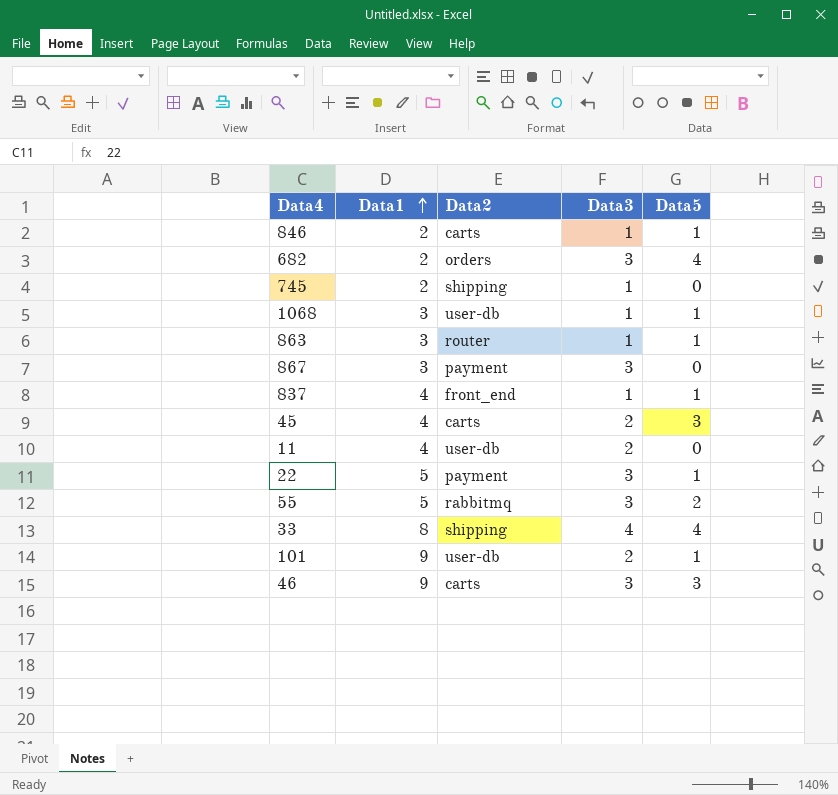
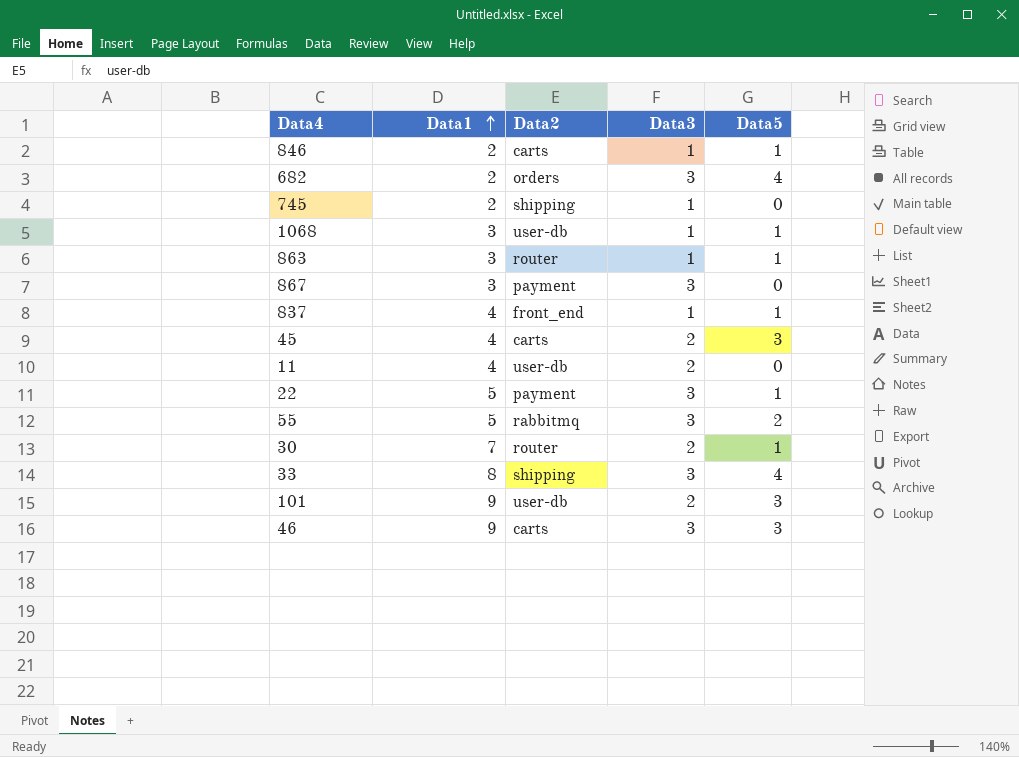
row 30: none -> 7 | router | 2 | 1
33 | Data3: 4 -> 3
101 | Data5: 1 -> 3

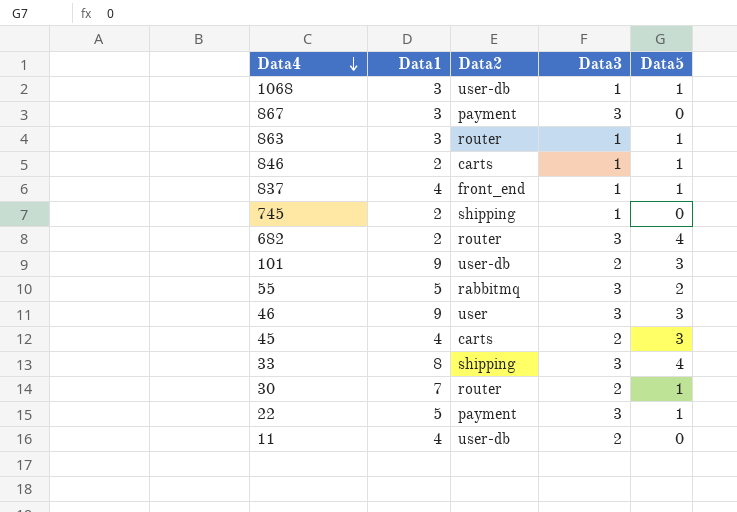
row order: Data1 ascending -> Data4 descending
682 | Data2: orders -> router
46 | Data2: carts -> user

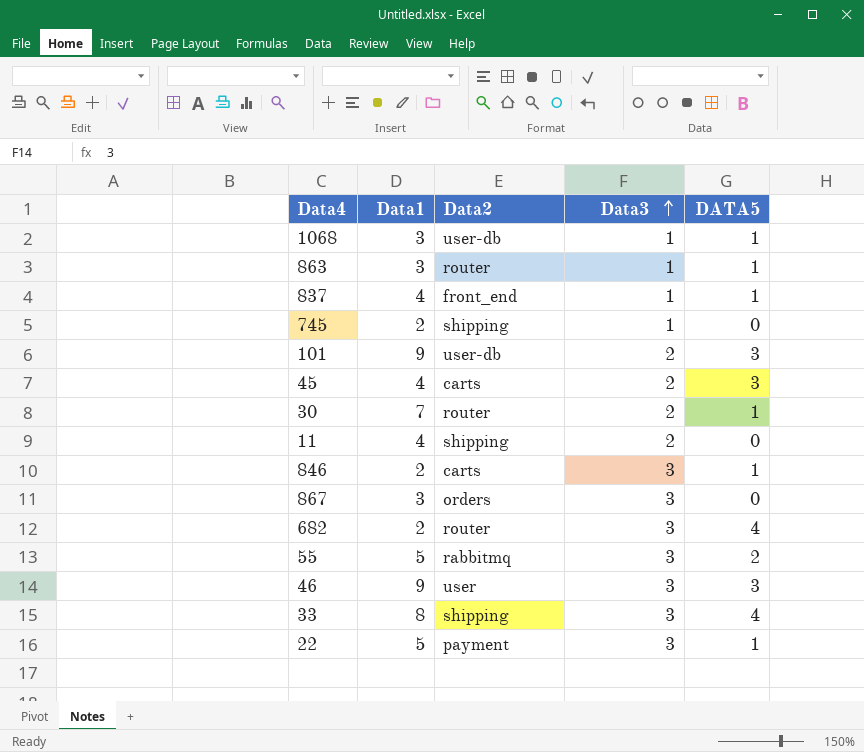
row order: Data4 descending -> Data3 ascending
column name: Data5 -> DATA5
11 | Data2: user-db -> shipping
846 | Data3: 1 -> 3
867 | Data2: payment -> orders

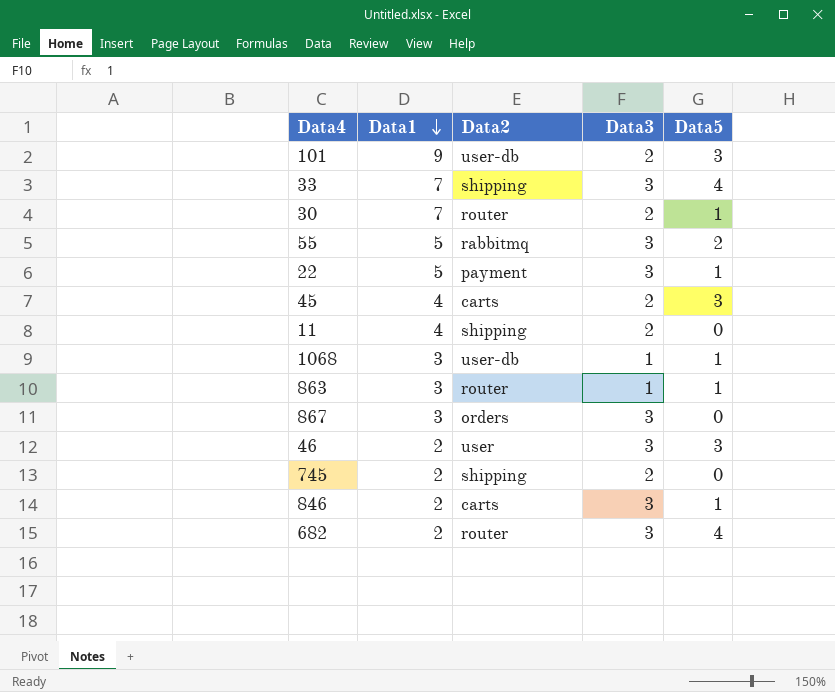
row order: Data3 ascending -> Data1 descending
column name: DATA5 -> Data5
row 837: 4 | front_end | 1 | 1 -> none
33 | Data1: 8 -> 7
46 | Data1: 9 -> 2
745 | Data3: 1 -> 2

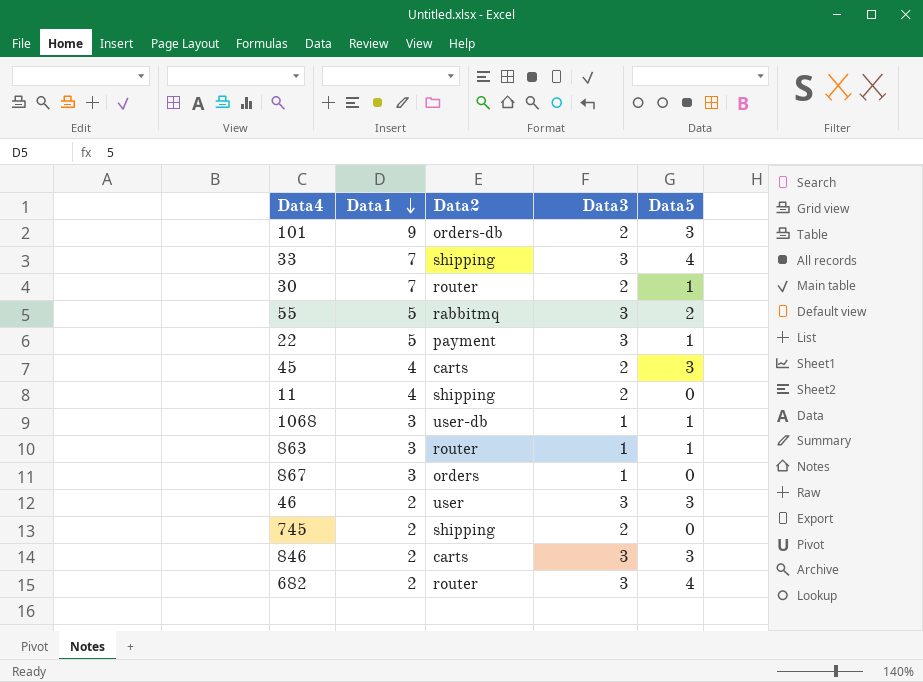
101 | Data2: user-db -> orders-db
867 | Data3: 3 -> 1
846 | Data5: 1 -> 3

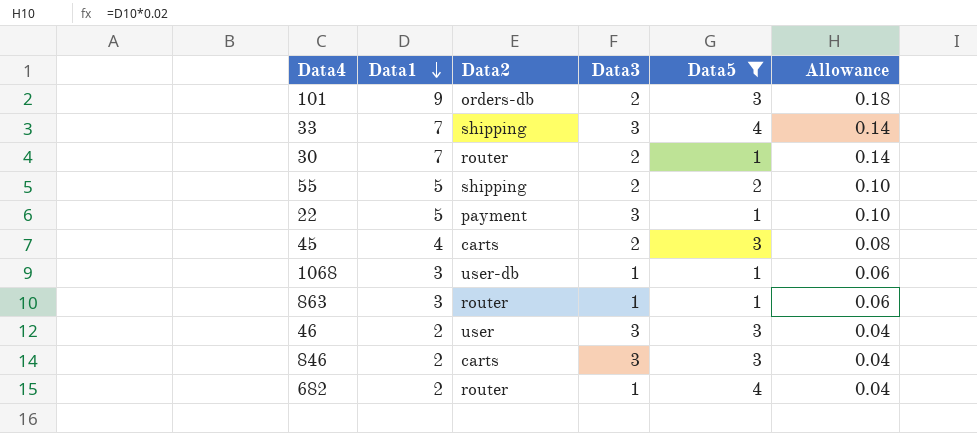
filter: none -> Data5 != 0
column Allowance | formula: none -> [Data1] * 0.02
55 | Data2: rabbitmq -> shipping
55 | Data3: 3 -> 2
682 | Data3: 3 -> 1

